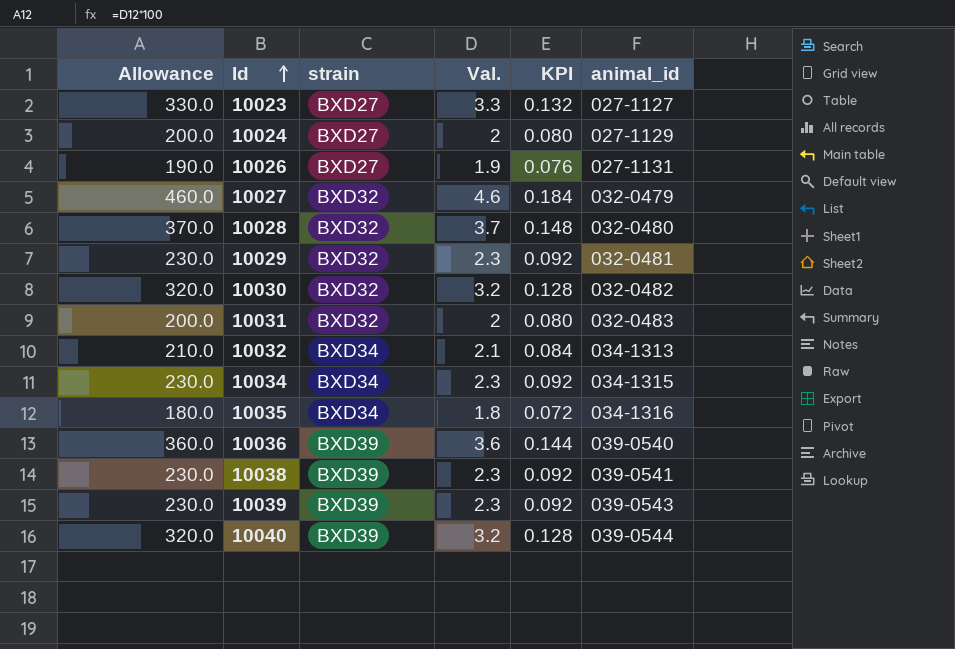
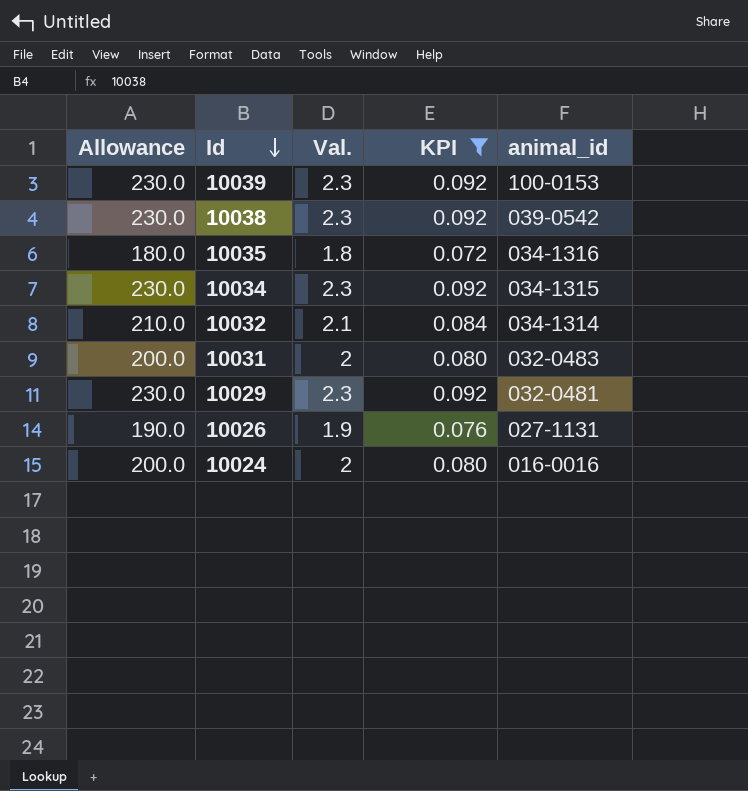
filter: none -> KPI <= 0.092
row order: Id ascending -> Id descending
column strain | position: 3 -> none
10039 | animal_id: 039-0543 -> 100-0153
10038 | animal_id: 039-0541 -> 039-0542
10032 | animal_id: 034-1313 -> 034-1314
10024 | animal_id: 027-1129 -> 016-0016

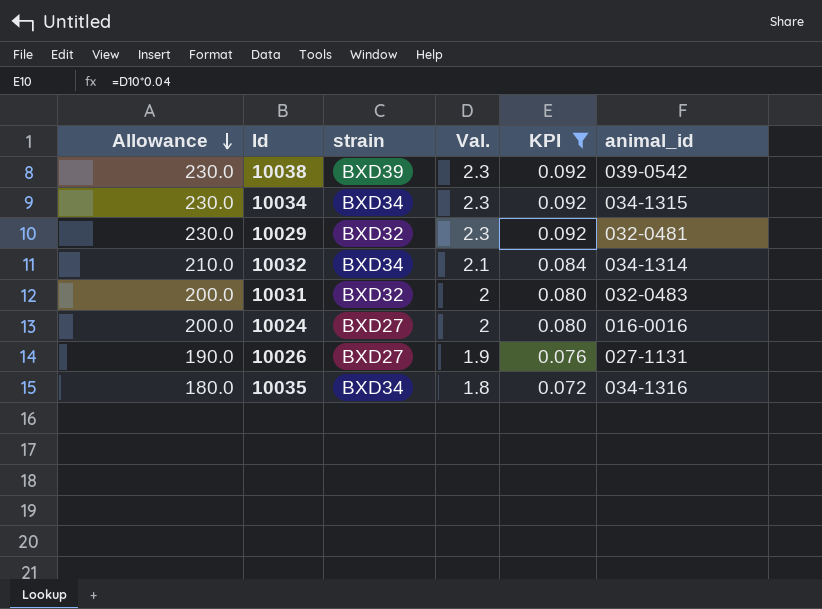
row order: Id descending -> Allowance descending
column strain | position: none -> 3
row 10039: 230.0 | 2.3 | 0.092 | 100-0153 -> none

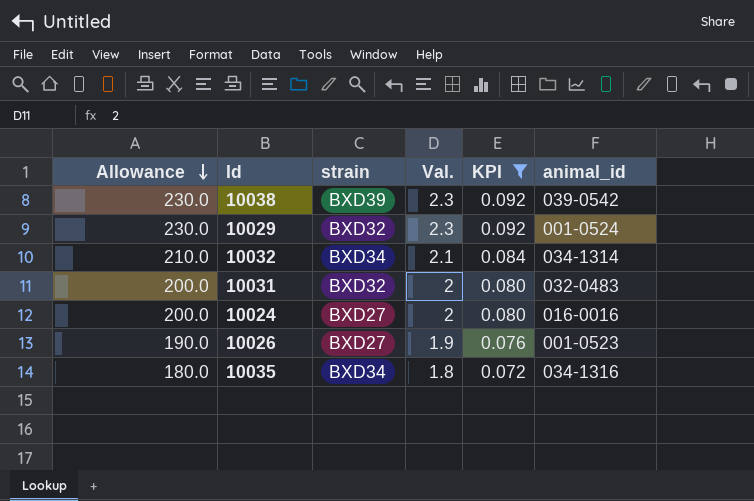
row 10034: 230.0 | BXD34 | 2.3 | 0.092 | 034-1315 -> none
10029 | animal_id: 032-0481 -> 001-0524
10026 | animal_id: 027-1131 -> 001-0523

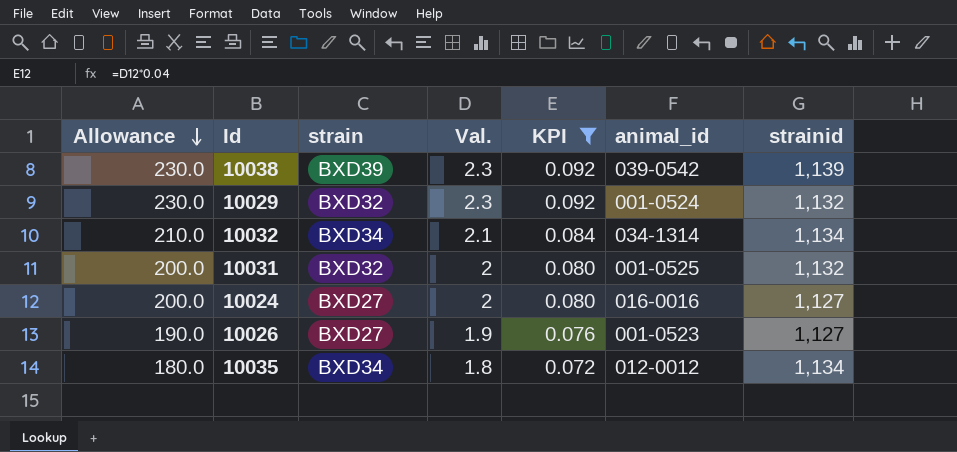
column strainid | position: none -> 7
10031 | animal_id: 032-0483 -> 001-0525
10035 | animal_id: 034-1316 -> 012-0012

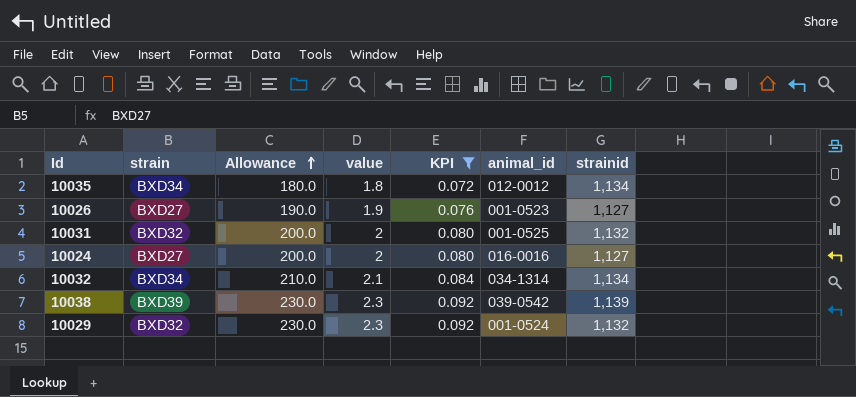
row order: Allowance descending -> Allowance ascending
column Allowance | position: 1 -> 3
column name: Val. -> value

